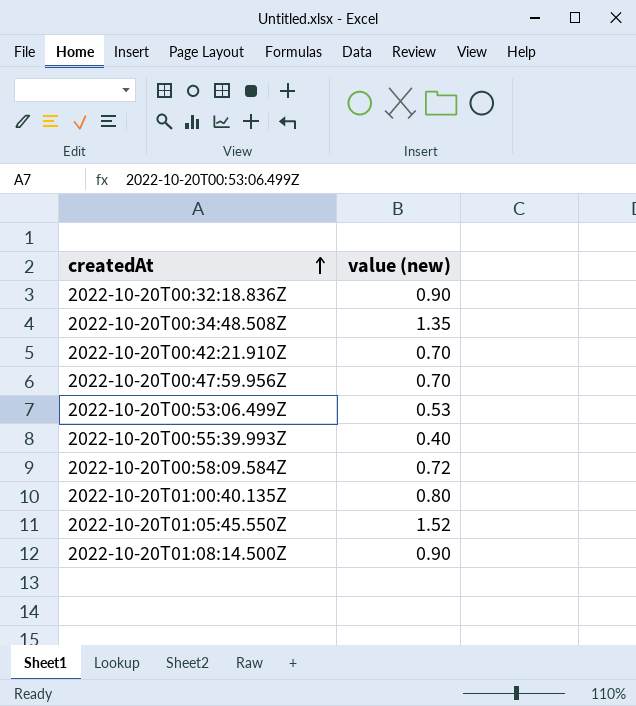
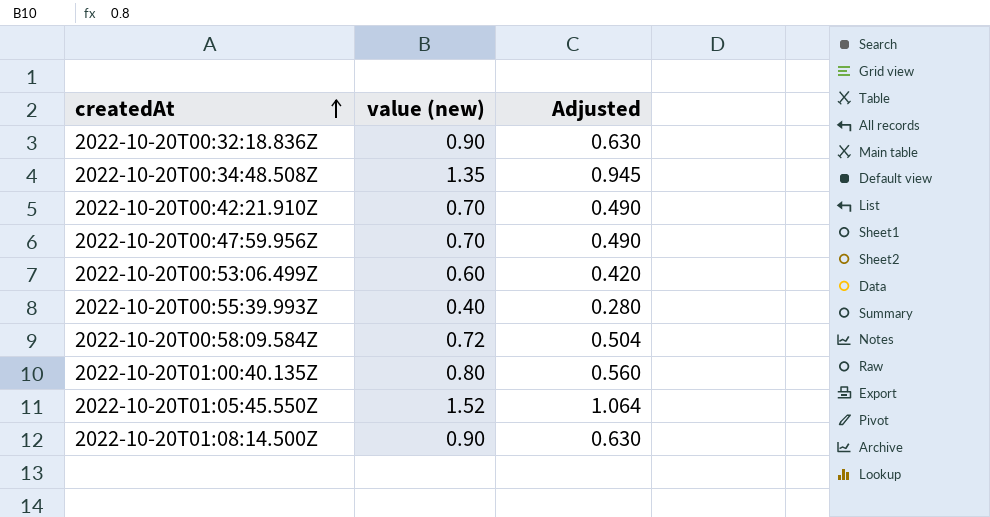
column Adjusted | formula: none -> [value (new)] * 0.7
2022-10-20T00:53:06.499Z | value (new): 0.53 -> 0.60

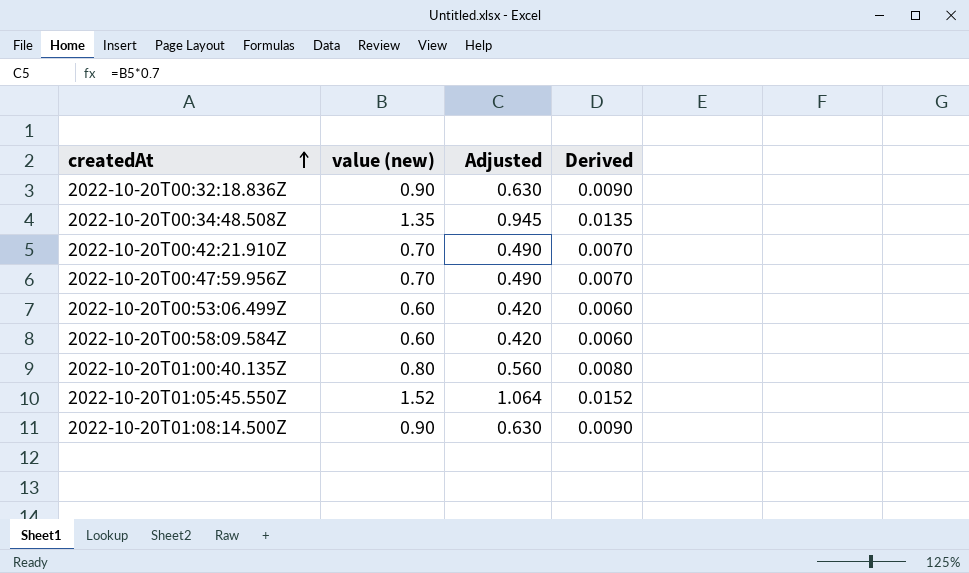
column Derived | formula: none -> [value (new)] * 0.01
row 2022-10-20T00:55:39.993Z: 0.40 | 0.280 -> none
2022-10-20T00:58:09.584Z | value (new): 0.72 -> 0.60
2022-10-20T00:58:09.584Z | Adjusted: 0.504 -> 0.420

